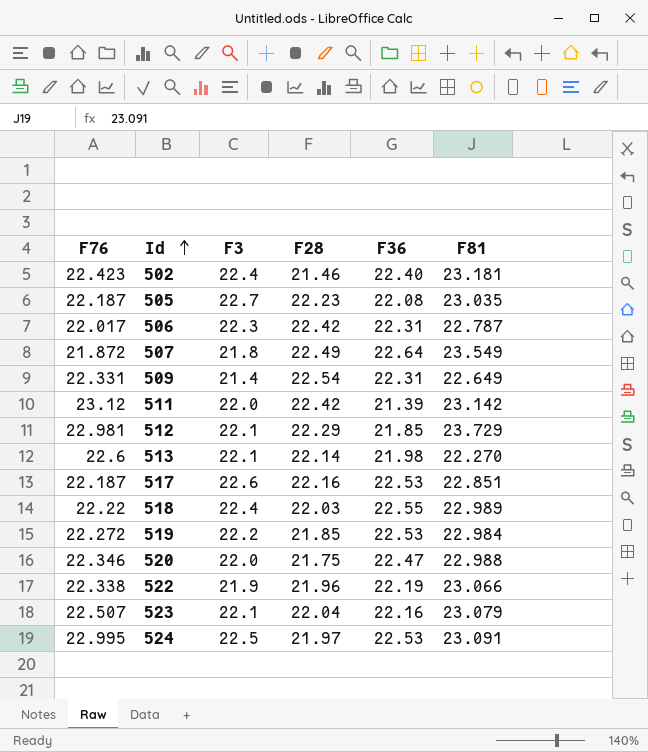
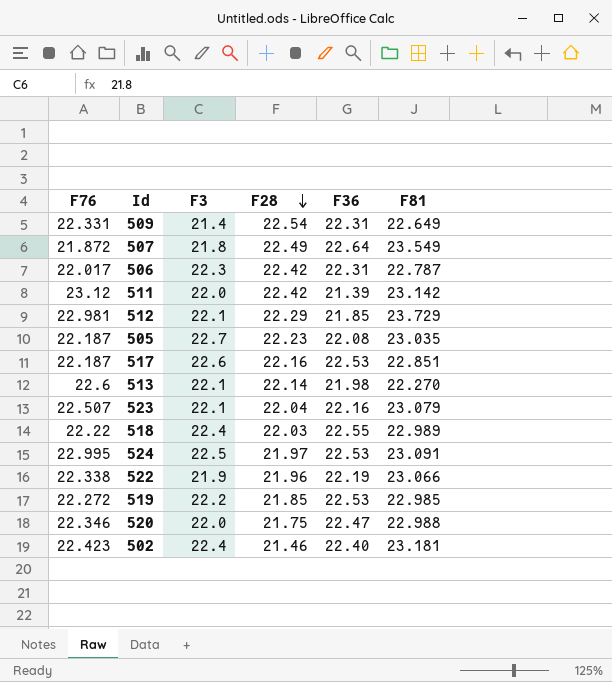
row order: Id ascending -> F28 descending
519 | F81: 22.984 -> 22.985

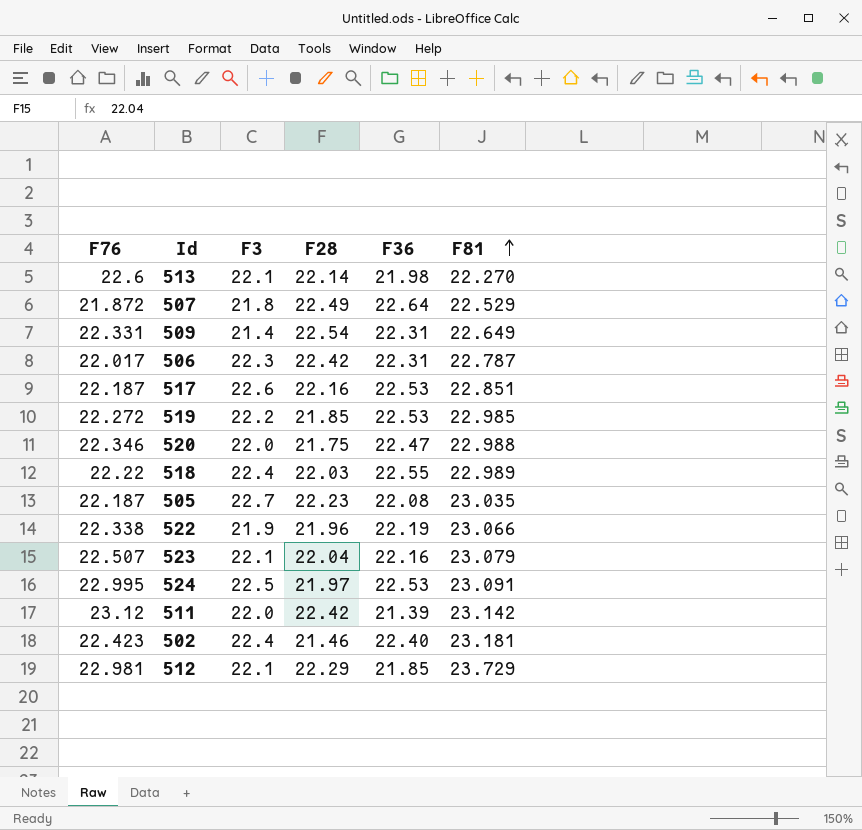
row order: F28 descending -> F81 ascending
507 | F81: 23.549 -> 22.529

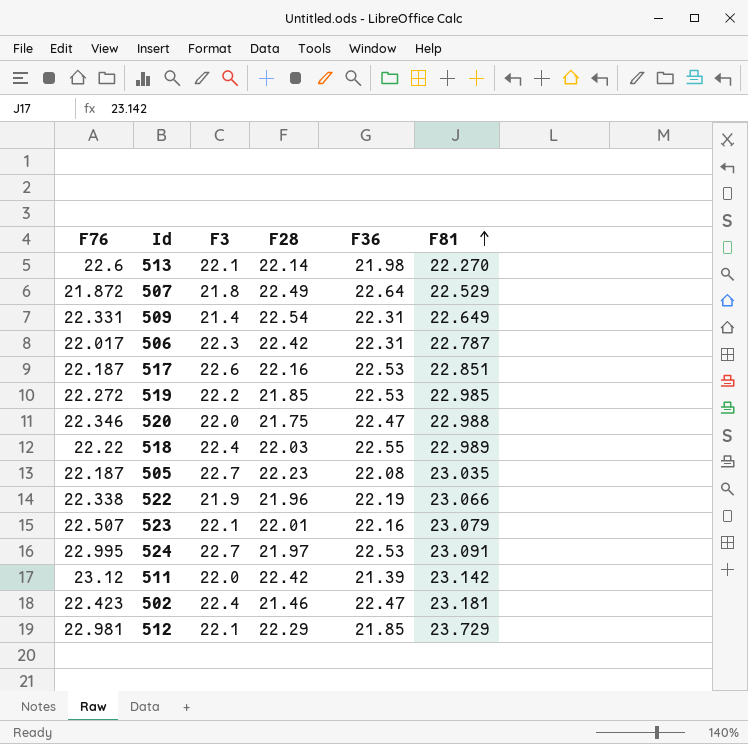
523 | F28: 22.04 -> 22.01
524 | F3: 22.5 -> 22.7
502 | F36: 22.40 -> 22.47

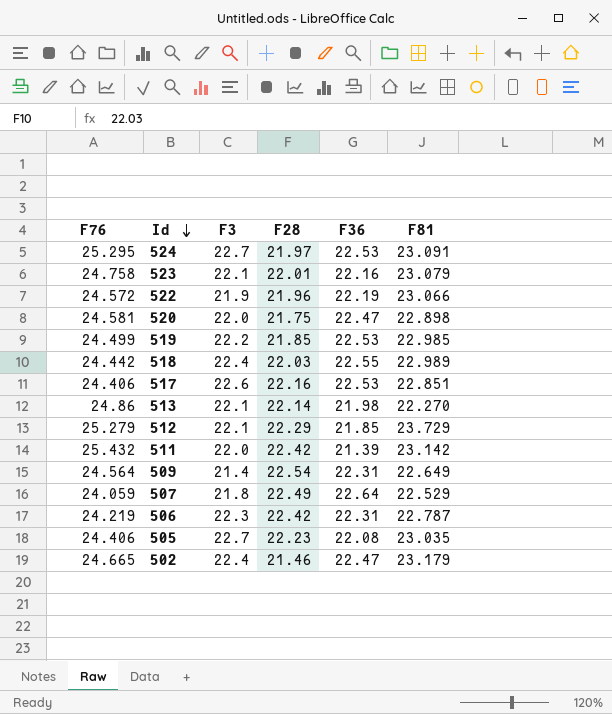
row order: F81 ascending -> Id descending
524 | F76: 22.995 -> 25.295
523 | F76: 22.507 -> 24.758
522 | F76: 22.338 -> 24.572
520 | F76: 22.346 -> 24.581
520 | F81: 22.988 -> 22.898
519 | F76: 22.272 -> 24.499
518 | F76: 22.22 -> 24.442
517 | F76: 22.187 -> 24.406
513 | F76: 22.6 -> 24.86
512 | F76: 22.981 -> 25.279
511 | F76: 23.12 -> 25.432
509 | F76: 22.331 -> 24.564
507 | F76: 21.872 -> 24.059
506 | F76: 22.017 -> 24.219
505 | F76: 22.187 -> 24.406
502 | F76: 22.423 -> 24.665
502 | F81: 23.181 -> 23.179

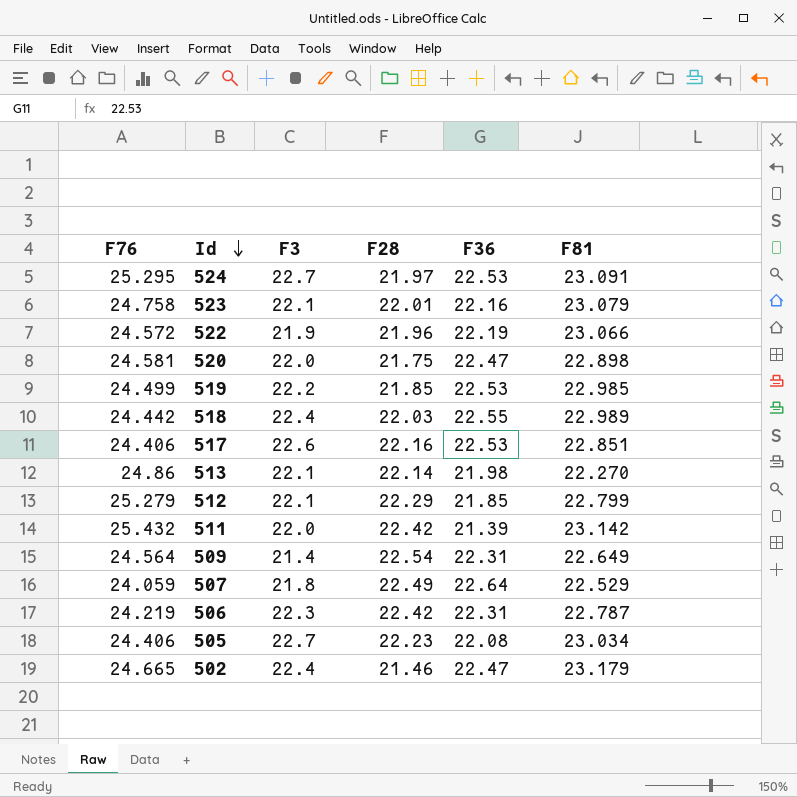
512 | F81: 23.729 -> 22.799
505 | F81: 23.035 -> 23.034

